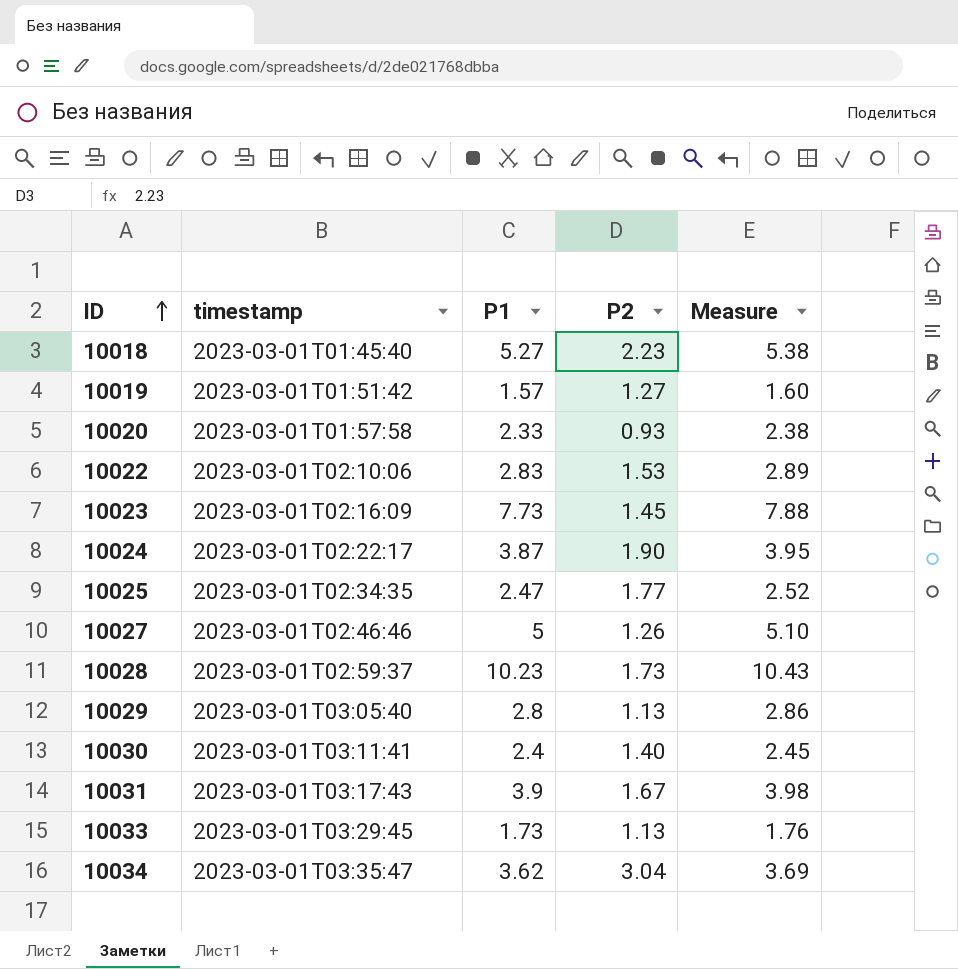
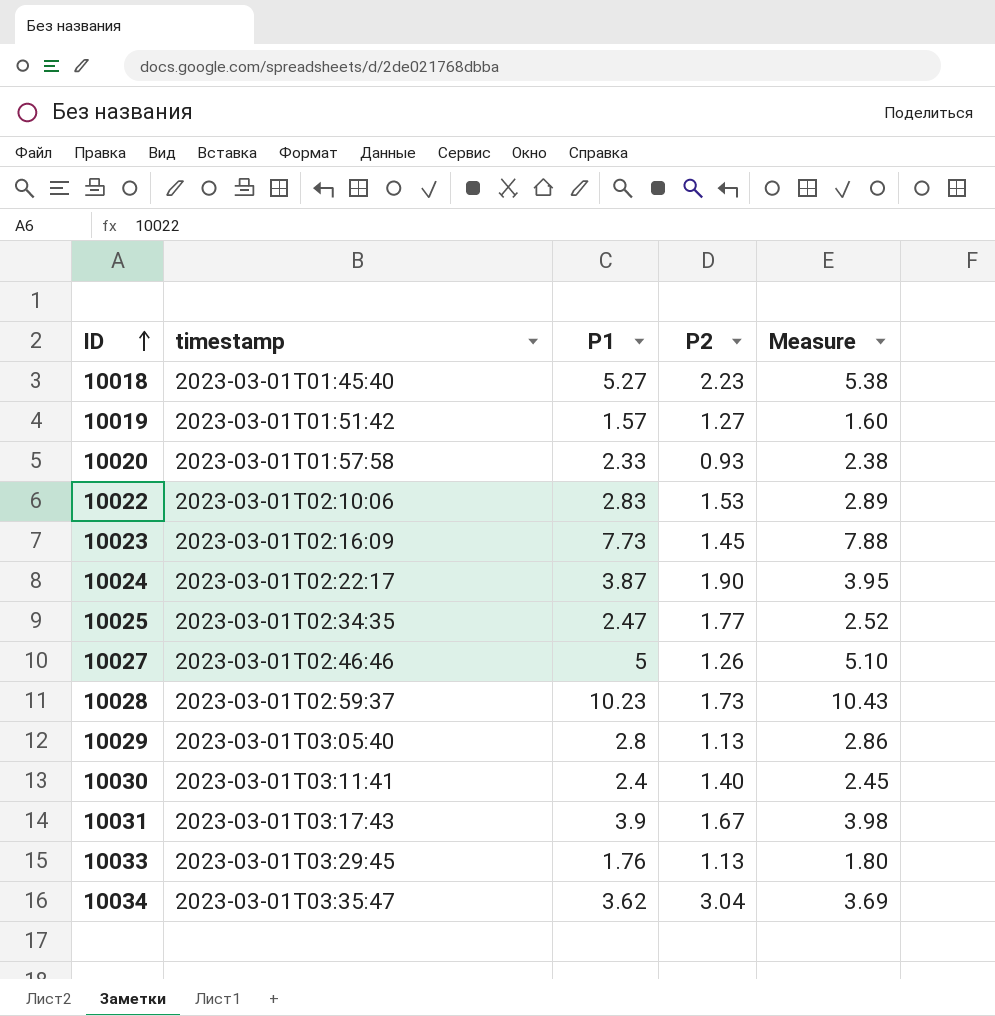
10033 | P1: 1.73 -> 1.76
10033 | Measure: 1.76 -> 1.80

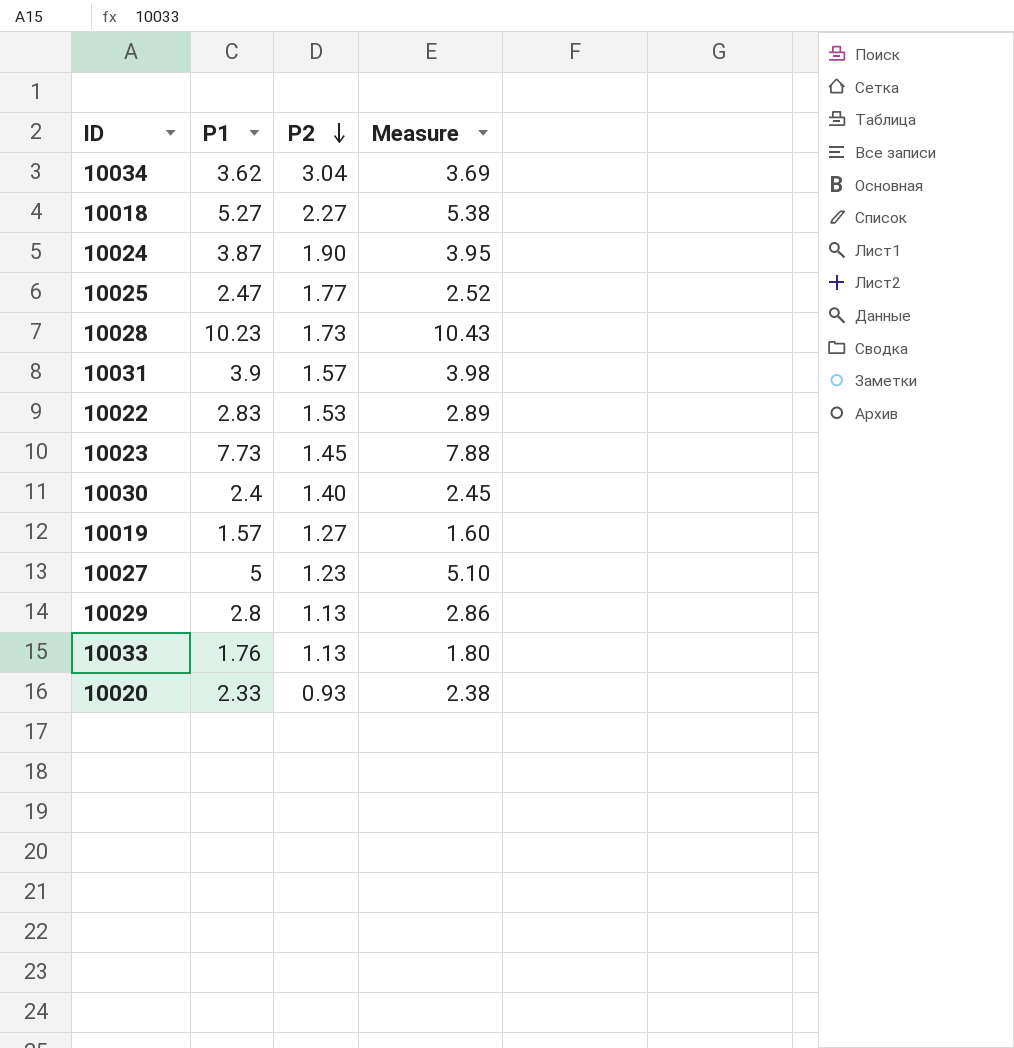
row order: ID ascending -> P2 descending
column timestamp | position: 2 -> none
10018 | P2: 2.23 -> 2.27
10031 | P2: 1.67 -> 1.57
10027 | P2: 1.26 -> 1.23

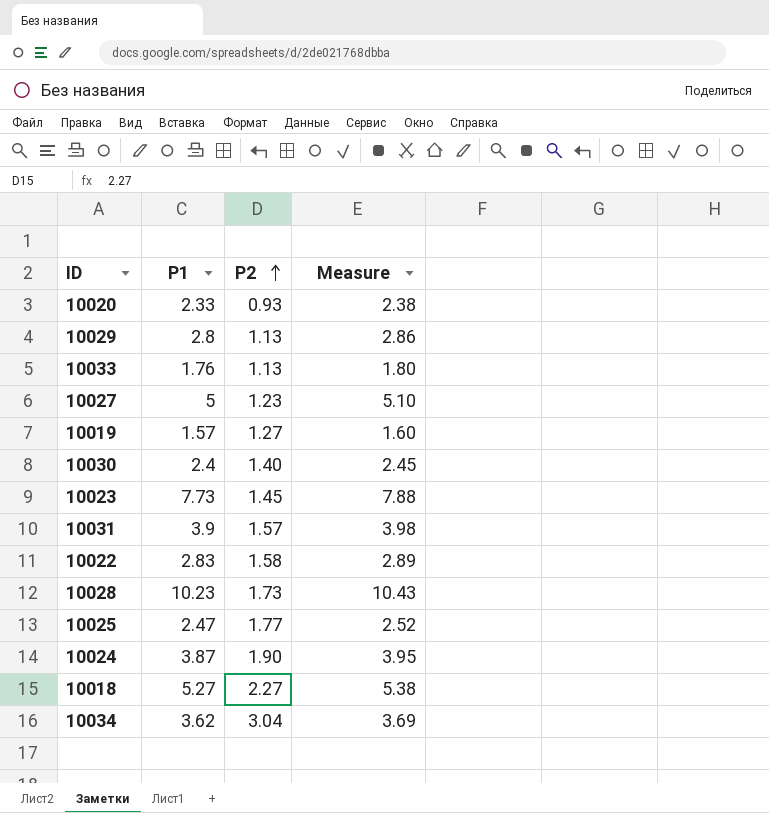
row order: P2 descending -> P2 ascending
10022 | P2: 1.53 -> 1.58

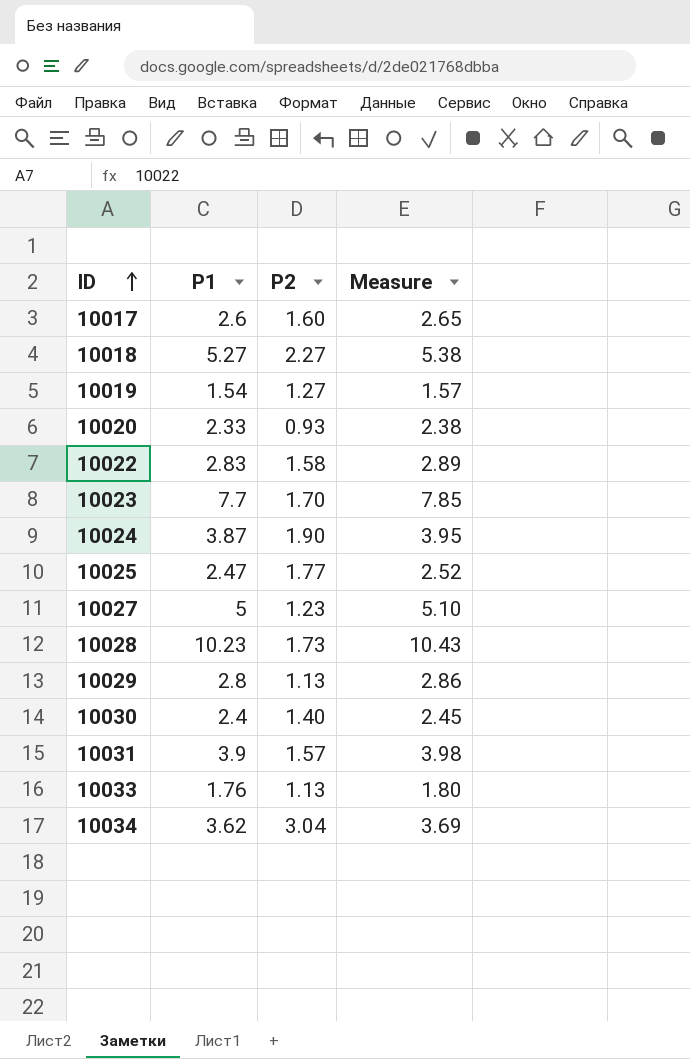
row order: P2 ascending -> ID ascending
row 10017: none -> 2.6 | 1.60 | 2.65
10019 | P1: 1.57 -> 1.54
10019 | Measure: 1.60 -> 1.57
10023 | P1: 7.73 -> 7.7
10023 | P2: 1.45 -> 1.70
10023 | Measure: 7.88 -> 7.85

